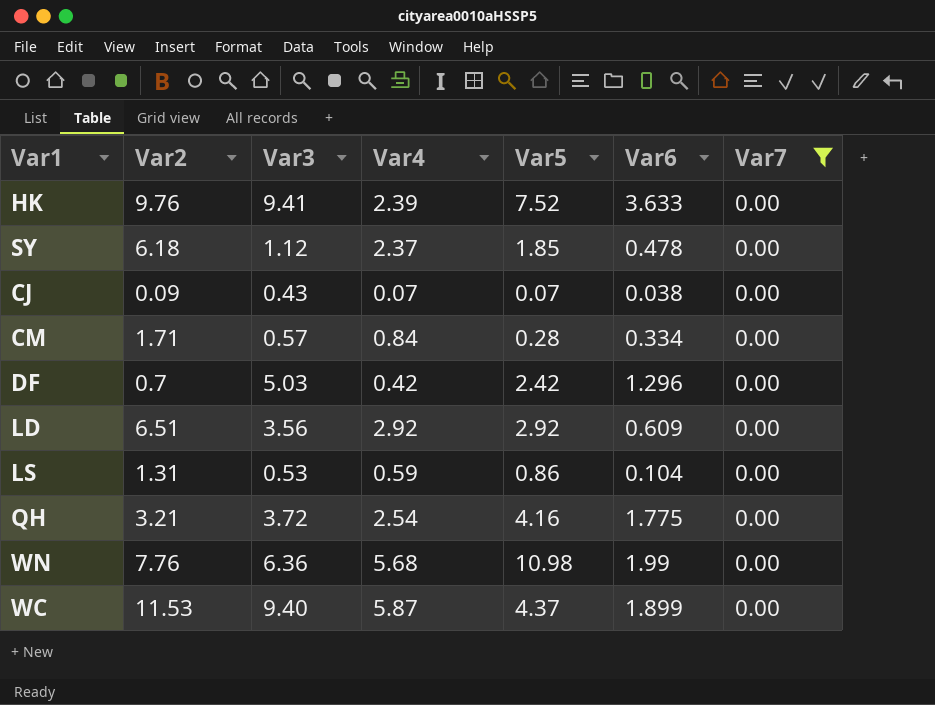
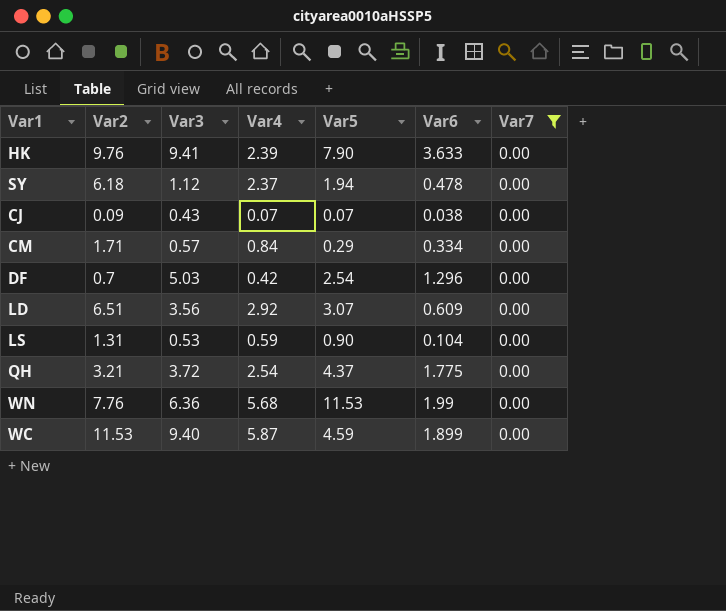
HK | Var5: 7.52 -> 7.90
SY | Var5: 1.85 -> 1.94
CM | Var5: 0.28 -> 0.29
DF | Var5: 2.42 -> 2.54
LD | Var5: 2.92 -> 3.07
LS | Var5: 0.86 -> 0.90
QH | Var5: 4.16 -> 4.37
WN | Var5: 10.98 -> 11.53
WC | Var5: 4.37 -> 4.59

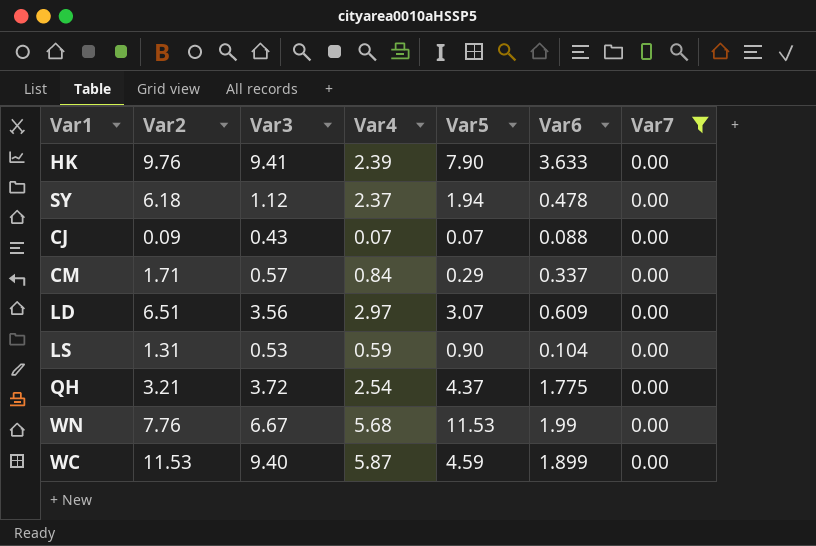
row DF: 0.7 | 5.03 | 0.42 | 2.54 | 1.296 | 0.00 -> none
CJ | Var6: 0.038 -> 0.088
CM | Var6: 0.334 -> 0.337
LD | Var4: 2.92 -> 2.97
WN | Var3: 6.36 -> 6.67

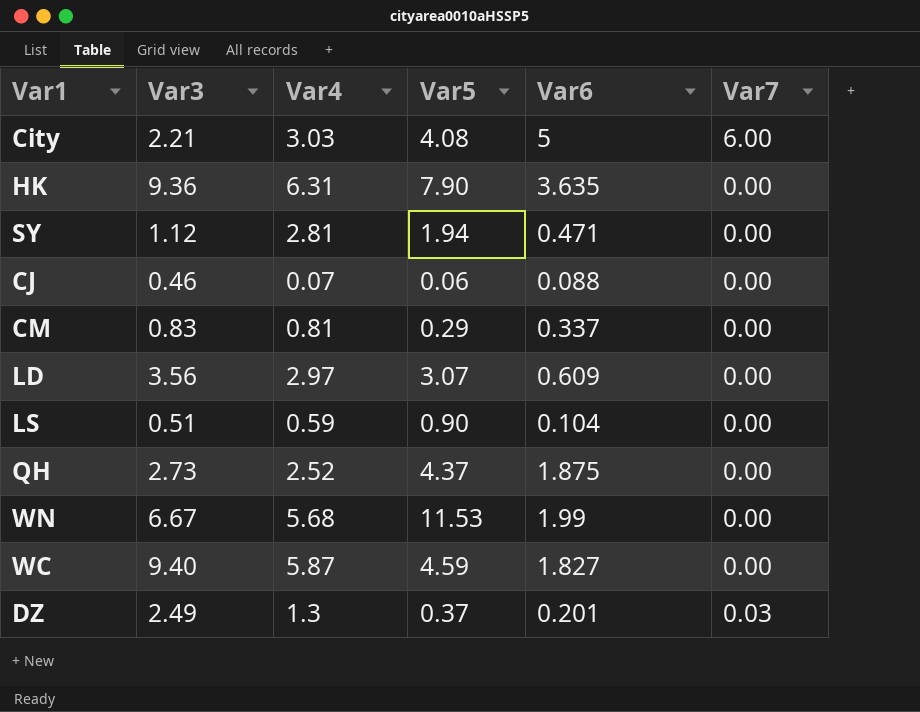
filter: Var7 = 0.00 -> none
column Var2 | position: 2 -> none
HK | Var3: 9.41 -> 9.36
HK | Var4: 2.39 -> 6.31
HK | Var6: 3.633 -> 3.635
SY | Var4: 2.37 -> 2.81
SY | Var6: 0.478 -> 0.471
CJ | Var3: 0.43 -> 0.46
CJ | Var5: 0.07 -> 0.06
CM | Var3: 0.57 -> 0.83
CM | Var4: 0.84 -> 0.81
LS | Var3: 0.53 -> 0.51
QH | Var3: 3.72 -> 2.73
QH | Var4: 2.54 -> 2.52
QH | Var6: 1.775 -> 1.875
WC | Var6: 1.899 -> 1.827

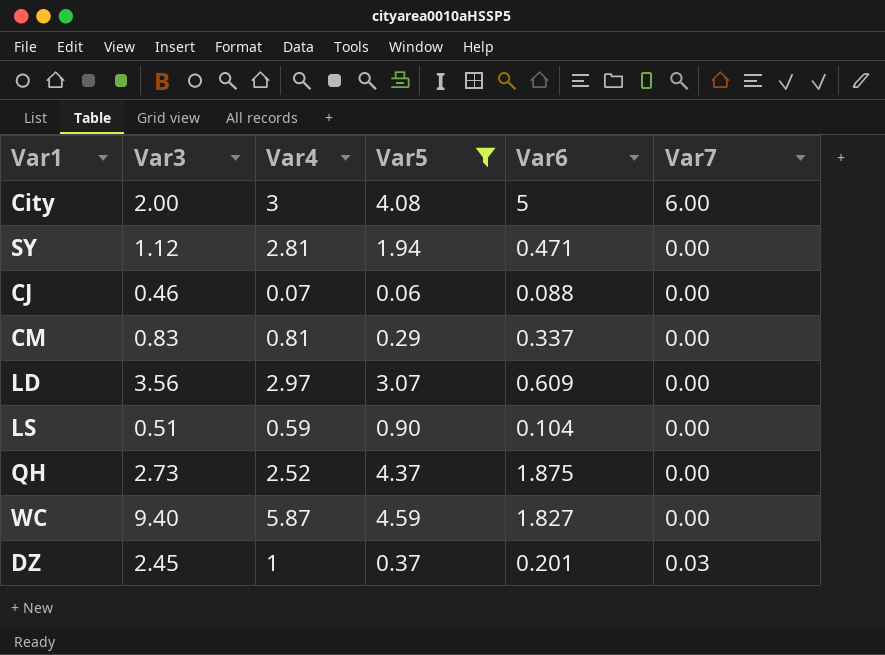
filter: none -> Var5 <= 4.59
City | Var3: 2.21 -> 2.00
City | Var4: 3.03 -> 3
DZ | Var3: 2.49 -> 2.45
DZ | Var4: 1.3 -> 1

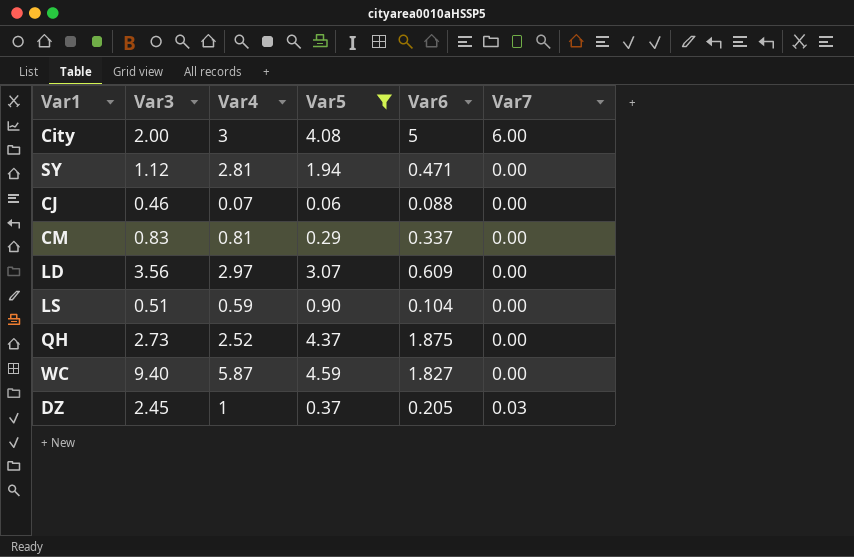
DZ | Var6: 0.201 -> 0.205

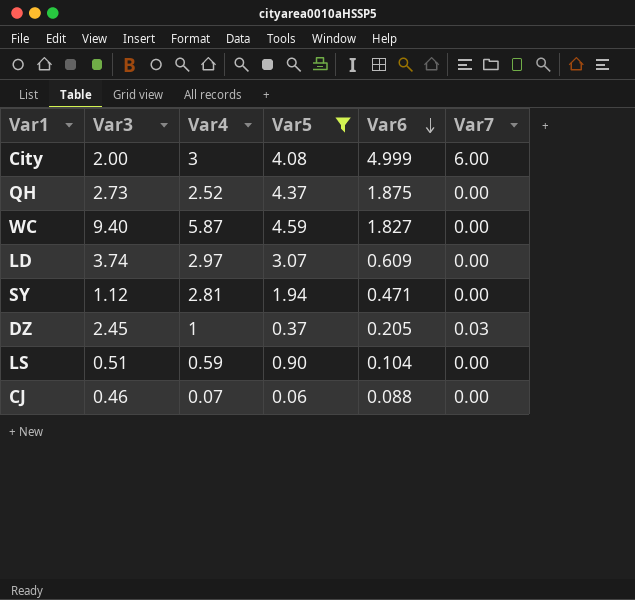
row order: none -> Var6 descending
row CM: 0.83 | 0.81 | 0.29 | 0.337 | 0.00 -> none
City | Var6: 5 -> 4.999
LD | Var3: 3.56 -> 3.74

